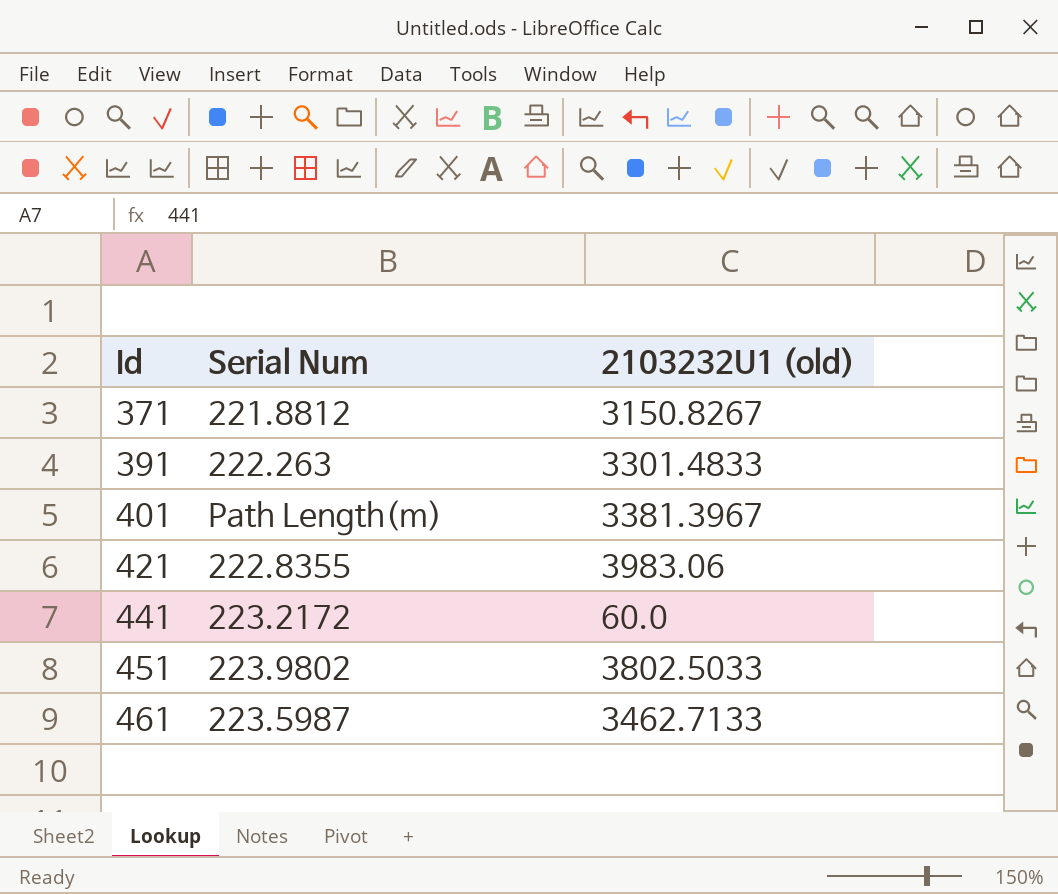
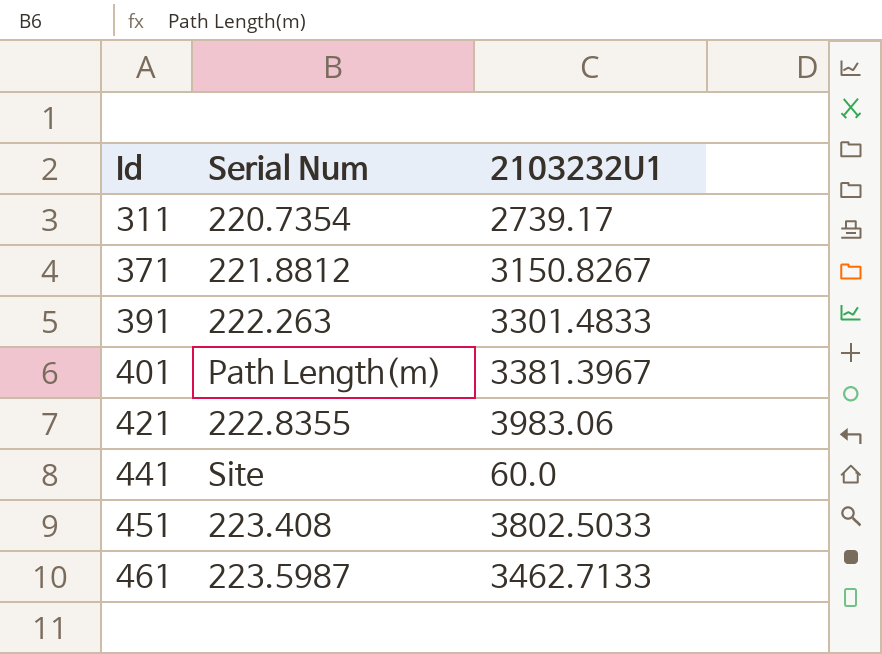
column name: 2103232U1 (old) -> 2103232U1
row 311: none -> 220.7354 | 2739.17
441 | Serial Num: 223.2172 -> Site
451 | Serial Num: 223.9802 -> 223.408

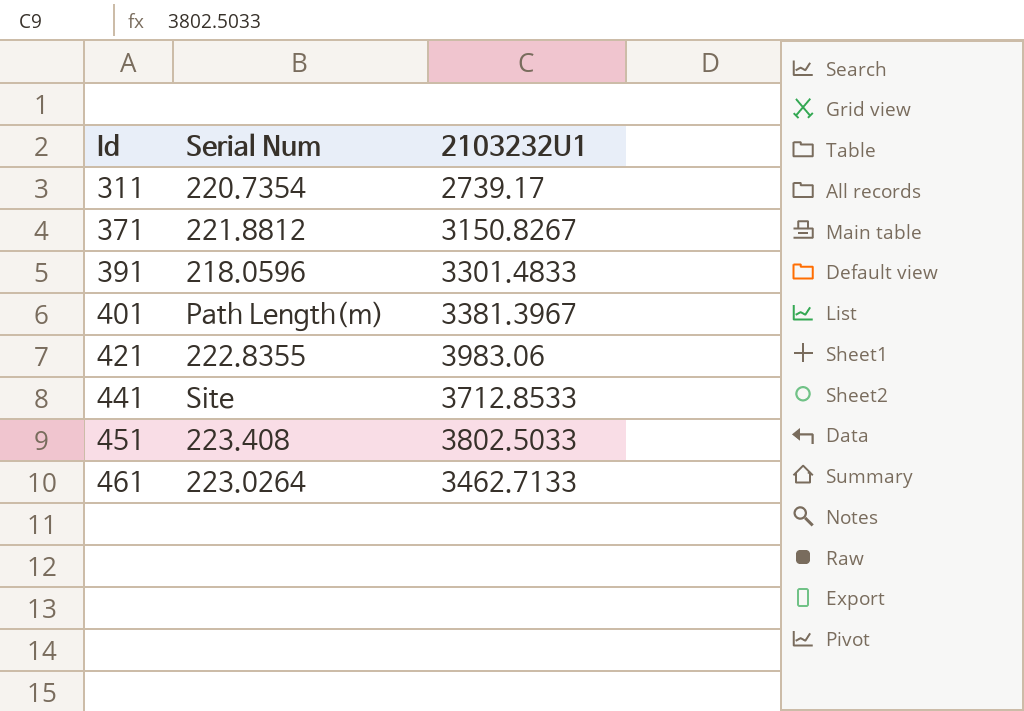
391 | Serial Num: 222.263 -> 218.0596
441 | 2103232U1: 60.0 -> 3712.8533
461 | Serial Num: 223.5987 -> 223.0264

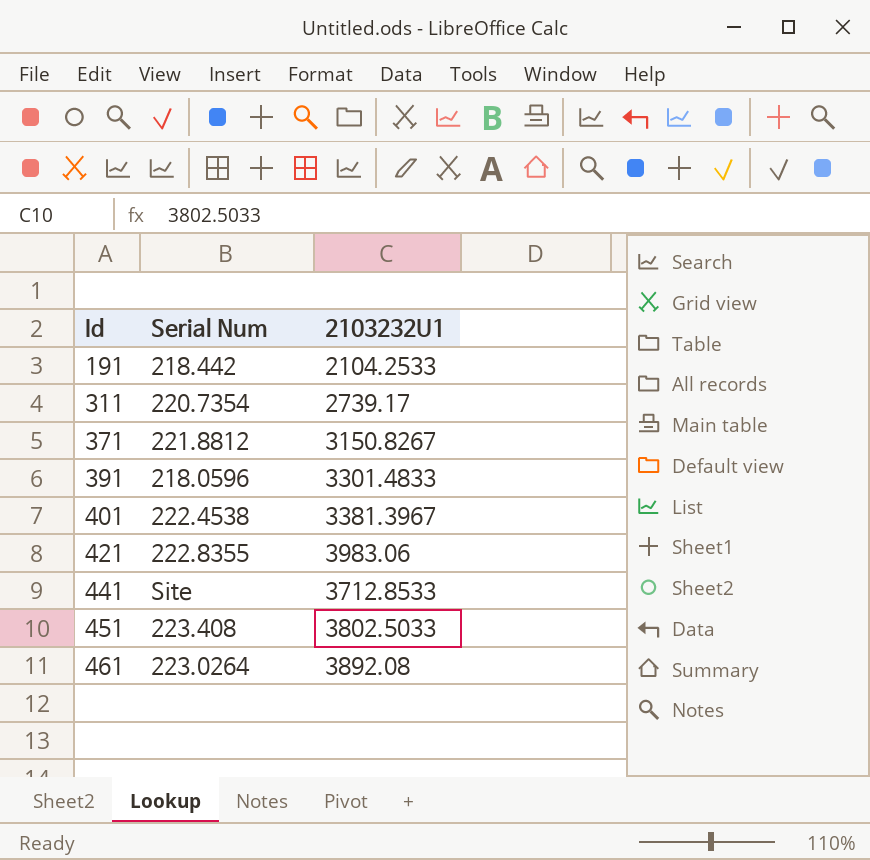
row 191: none -> 218.442 | 2104.2533
401 | Serial Num: Path Length(m) -> 222.4538
461 | 2103232U1: 3462.7133 -> 3892.08

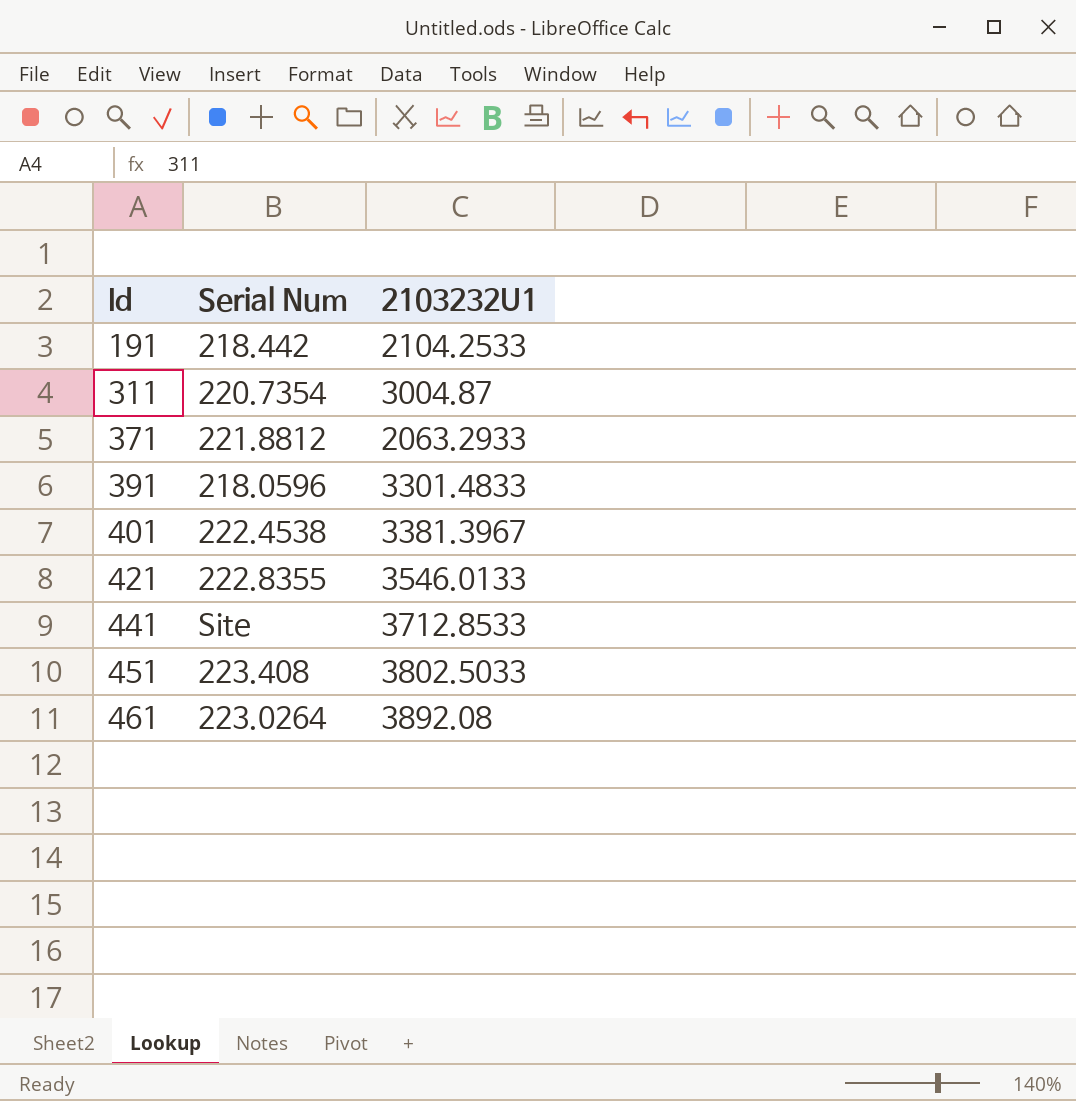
311 | 2103232U1: 2739.17 -> 3004.87
371 | 2103232U1: 3150.8267 -> 2063.2933
421 | 2103232U1: 3983.06 -> 3546.0133

